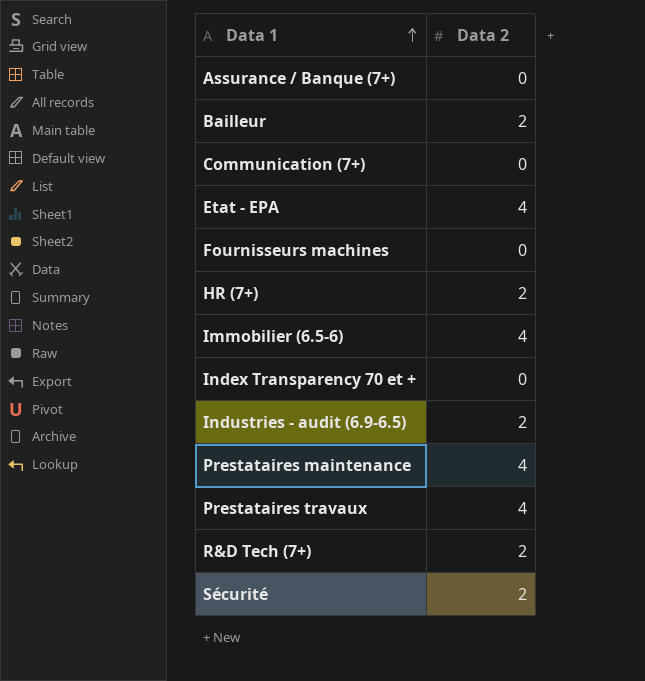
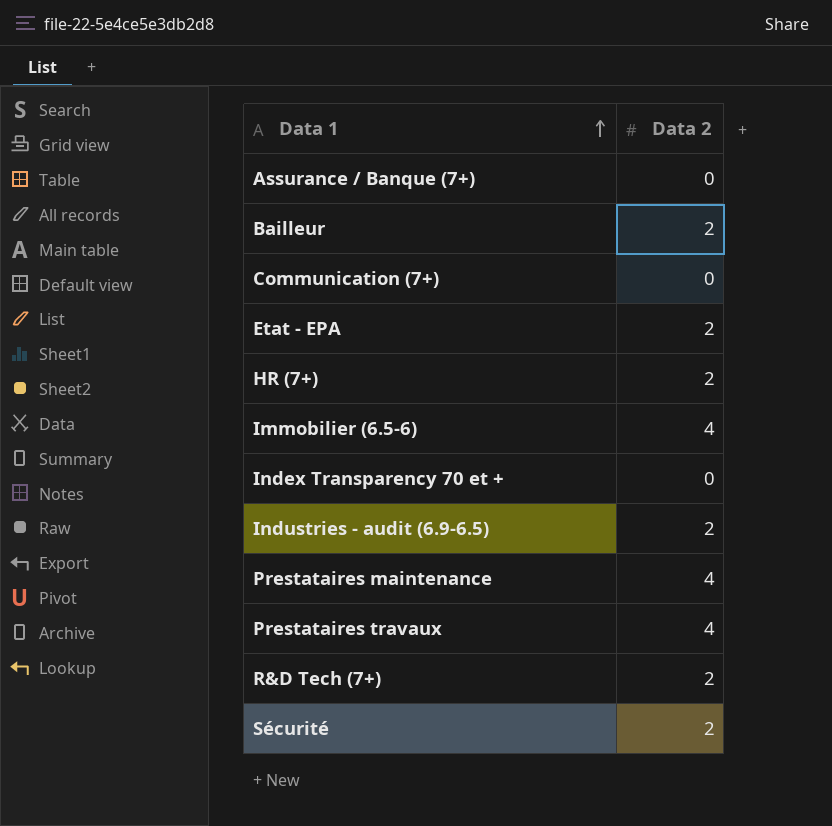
row Fournisseurs machines: 0 -> none
Etat - EPA | Data 2: 4 -> 2

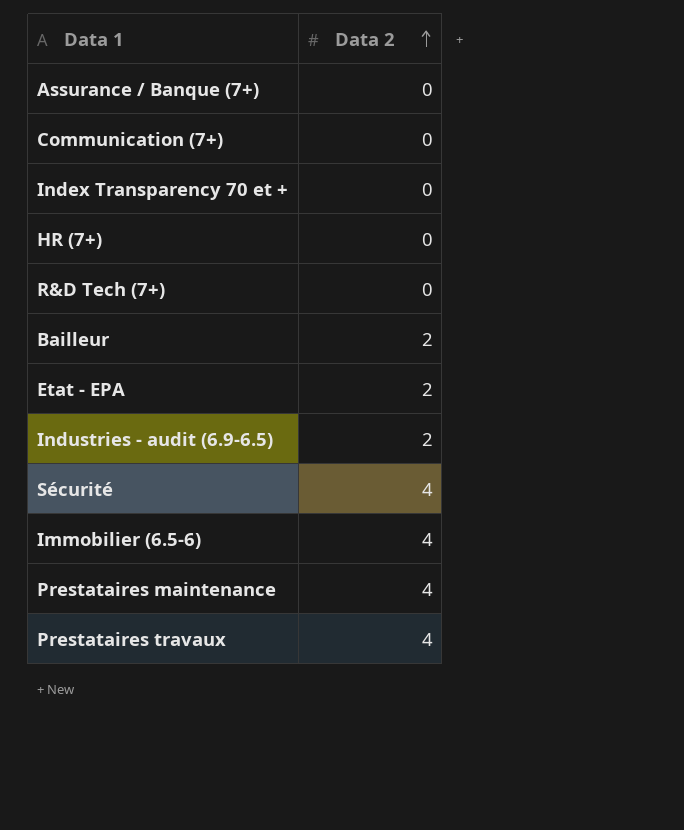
row order: Data 1 ascending -> Data 2 ascending
HR (7+) | Data 2: 2 -> 0
R&D Tech (7+) | Data 2: 2 -> 0
Sécurité | Data 2: 2 -> 4

